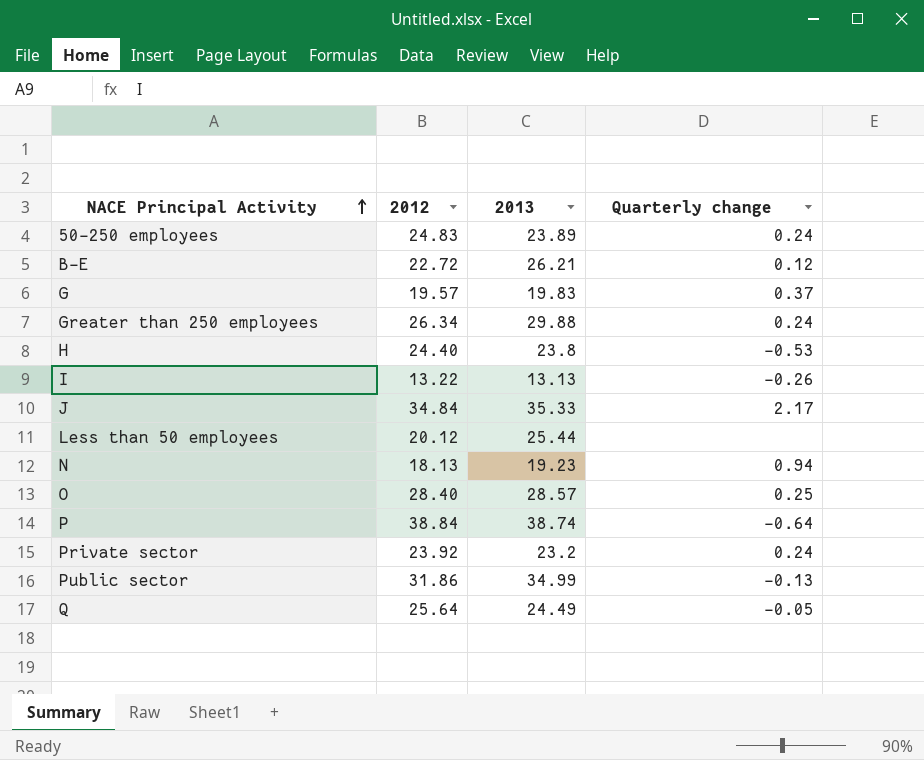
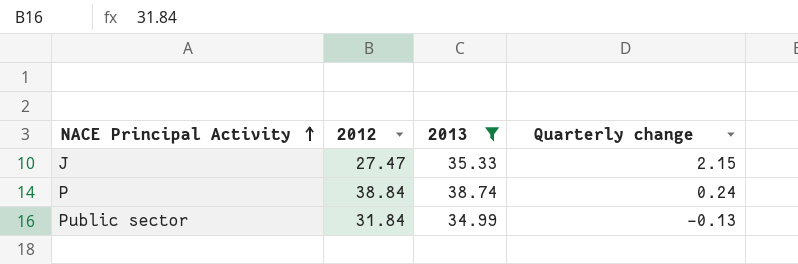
filter: none -> 2013 >= 34.99
J | 2012: 34.84 -> 27.47
J | Quarterly change: 2.17 -> 2.15
P | Quarterly change: -0.64 -> 0.24
Public sector | 2012: 31.86 -> 31.84

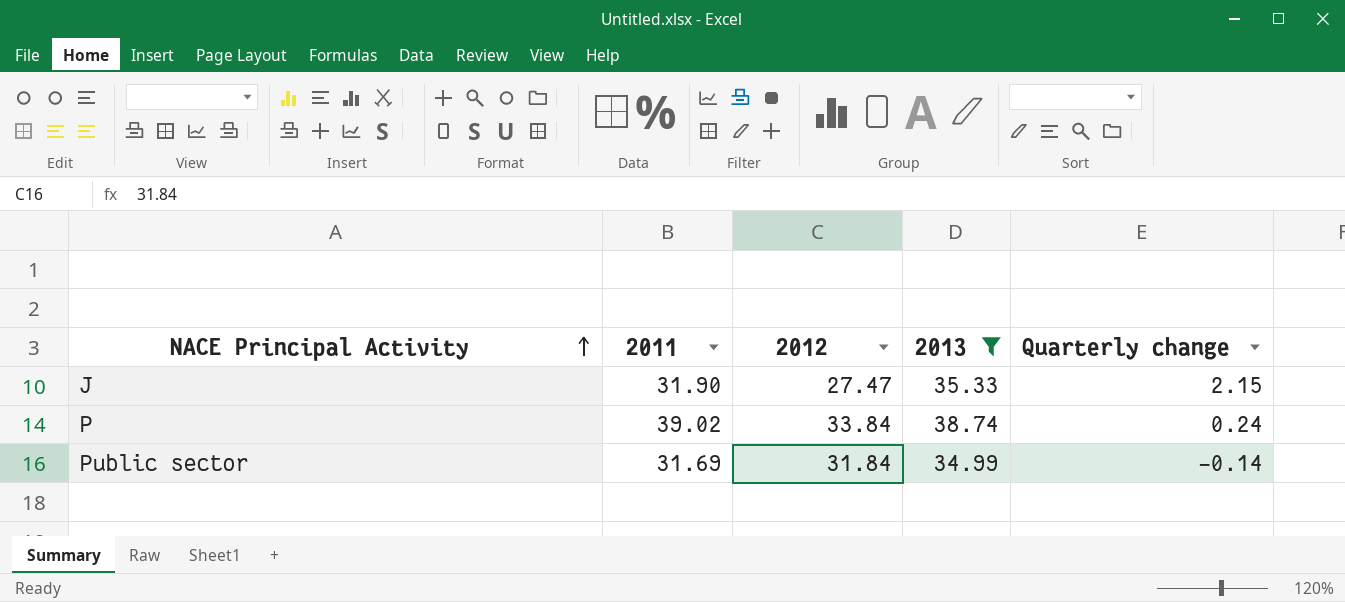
column 2011 | position: none -> 2
P | 2012: 38.84 -> 33.84
Public sector | Quarterly change: -0.13 -> -0.14

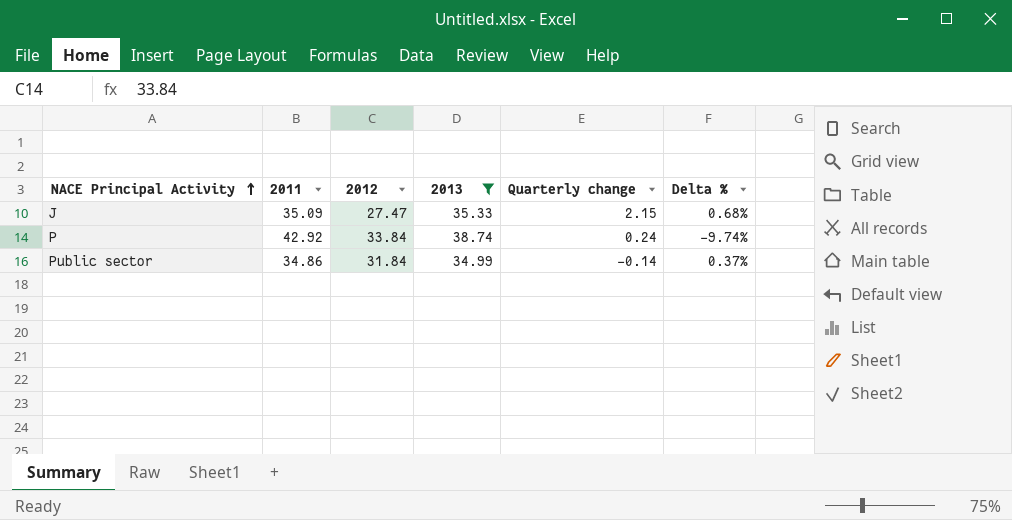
column Delta % | formula: none -> ([2013] - [2011]) / [2011]
J | 2011: 31.90 -> 35.09
P | 2011: 39.02 -> 42.92
Public sector | 2011: 31.69 -> 34.86

